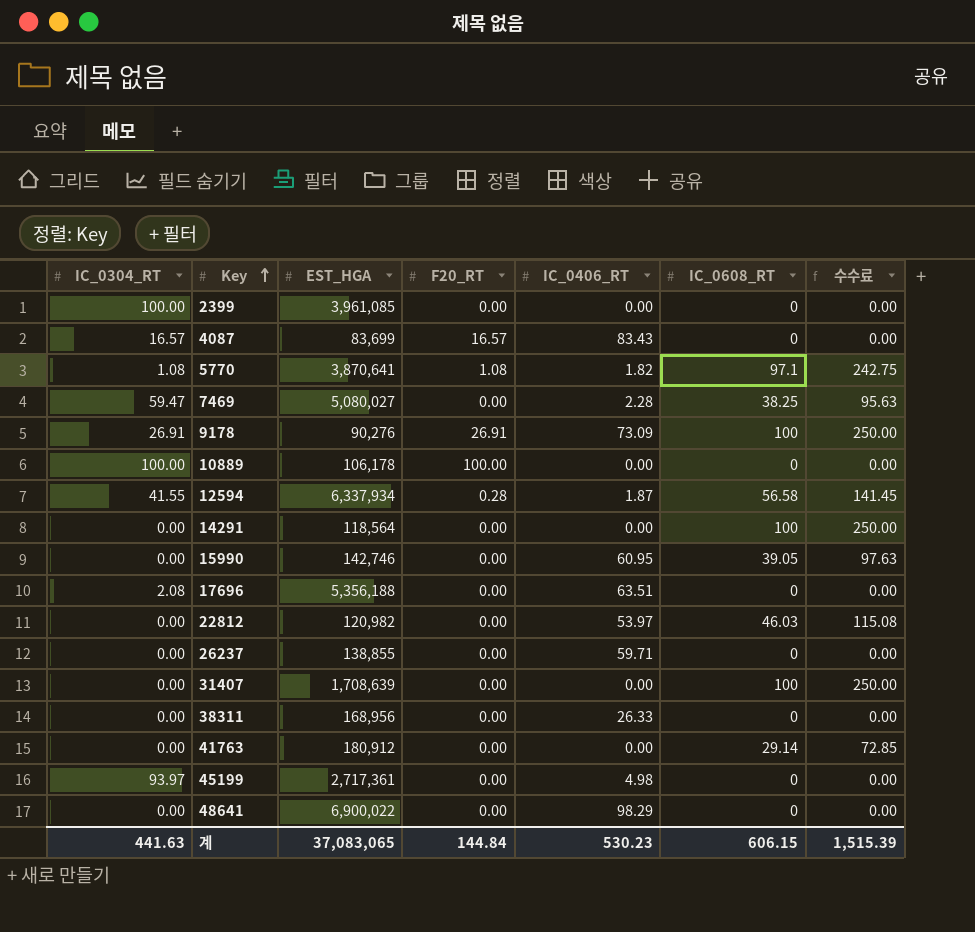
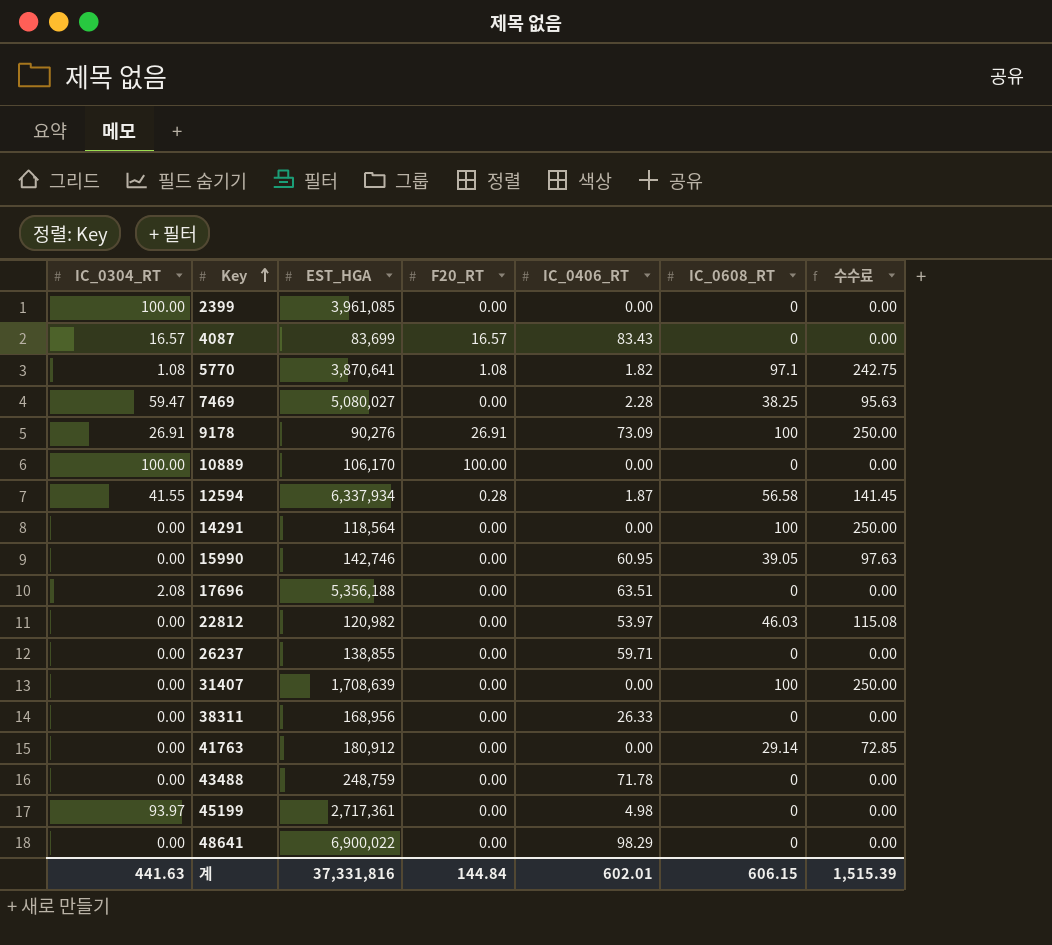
10889 | EST_HGA: 106,178 -> 106,170
row 43488: none -> 0.00 | 248,759 | 0.00 | 71.78 | 0 | 0.00
계 | EST_HGA: 37,083,065 -> 37,331,816
계 | IC_0406_RT: 530.23 -> 602.01

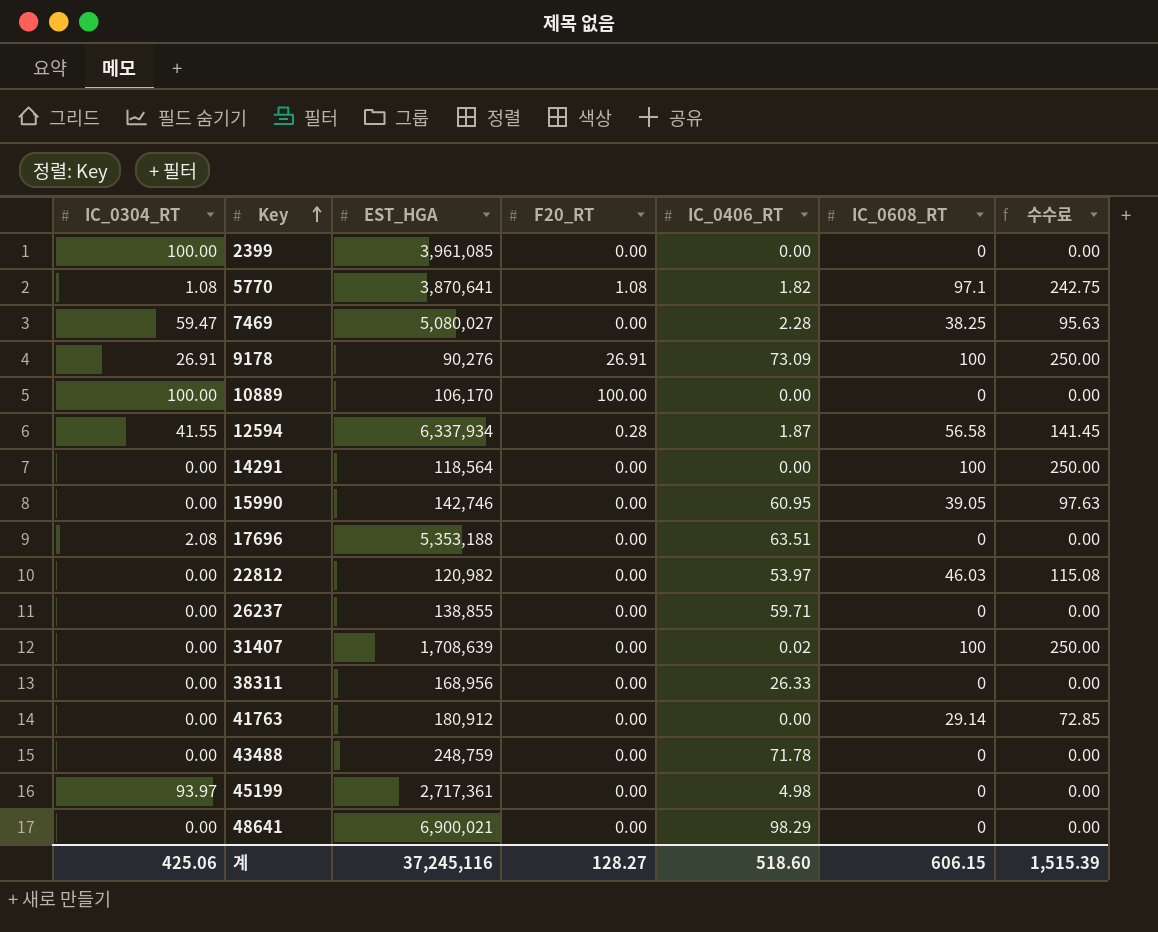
row 4087: 16.57 | 83,699 | 16.57 | 83.43 | 0 | 0.00 -> none
17696 | EST_HGA: 5,356,188 -> 5,353,188
31407 | IC_0406_RT: 0.00 -> 0.02
48641 | EST_HGA: 6,900,022 -> 6,900,021
계 | IC_0304_RT: 441.63 -> 425.06
계 | EST_HGA: 37,331,816 -> 37,245,116
계 | F20_RT: 144.84 -> 128.27
계 | IC_0406_RT: 602.01 -> 518.60

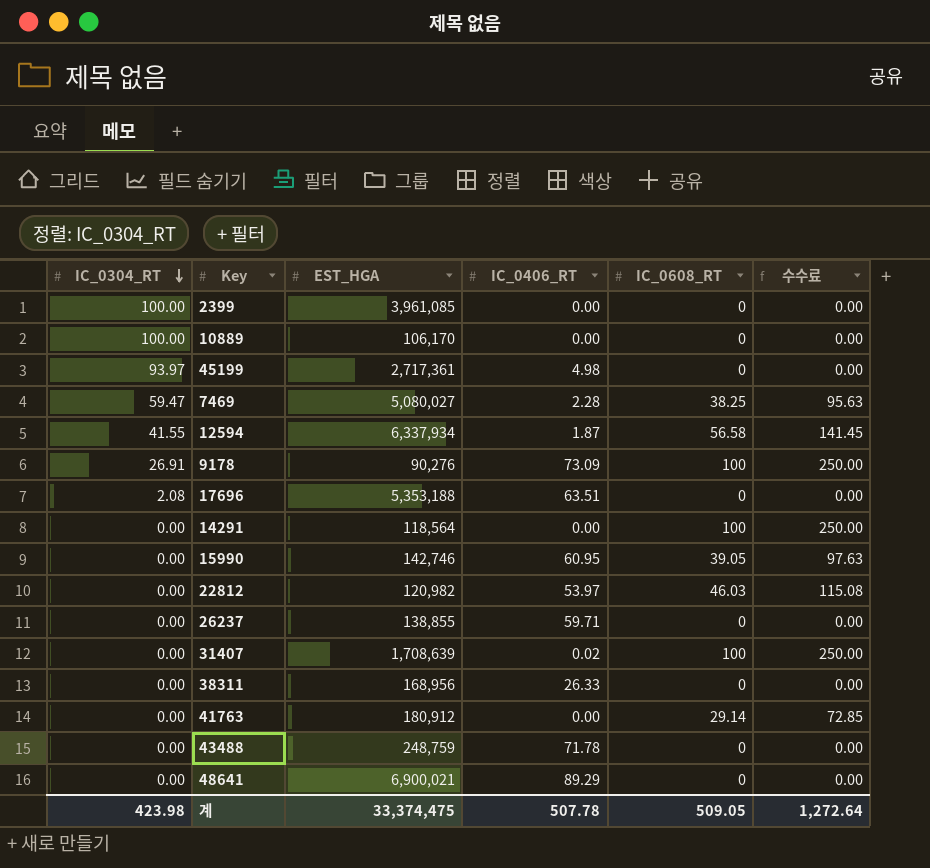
row order: Key ascending -> IC_0304_RT descending
column F20_RT | position: 4 -> none
row 5770: 1.08 | 3,870,641 | 1.08 | 1.82 | 97.1 | 242.75 -> none
48641 | IC_0406_RT: 98.29 -> 89.29
계 | IC_0304_RT: 425.06 -> 423.98
계 | EST_HGA: 37,245,116 -> 33,374,475
계 | IC_0406_RT: 518.60 -> 507.78
계 | IC_0608_RT: 606.15 -> 509.05
계 | 수수료: 1,515.39 -> 1,272.64

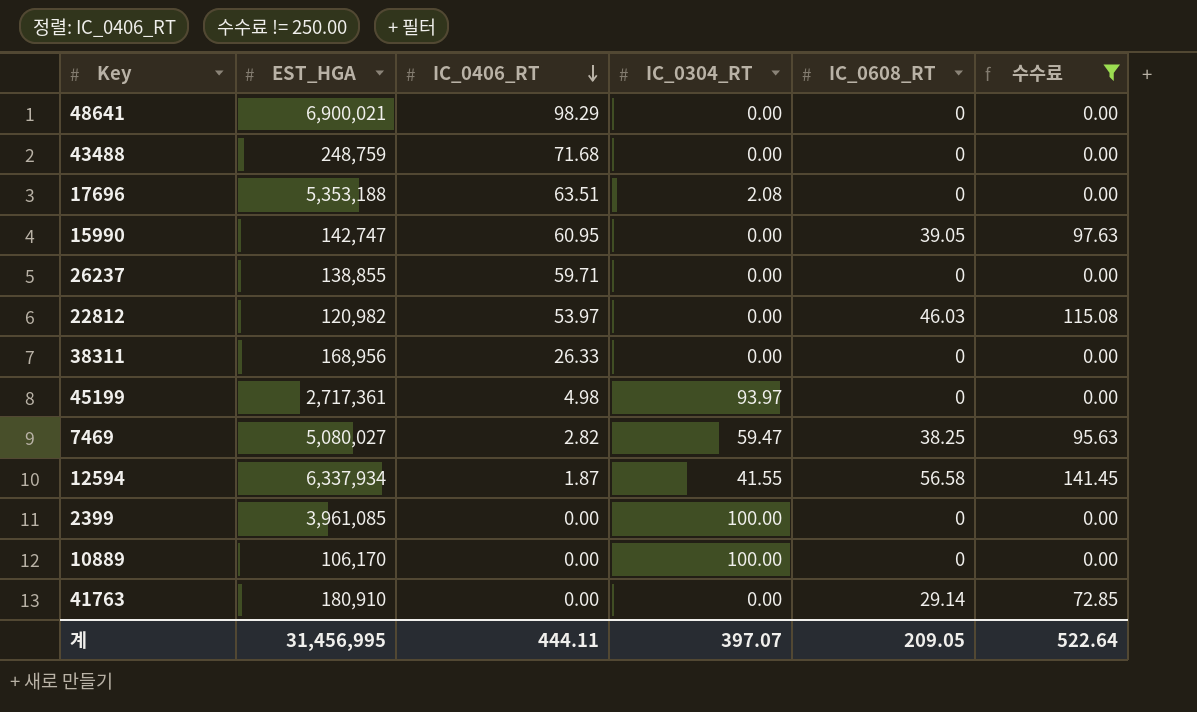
filter: none -> 수수료 != 250.00
row order: IC_0304_RT descending -> IC_0406_RT descending
column IC_0304_RT | position: 1 -> 4
48641 | IC_0406_RT: 89.29 -> 98.29
43488 | IC_0406_RT: 71.78 -> 71.68
15990 | EST_HGA: 142,746 -> 142,747
7469 | IC_0406_RT: 2.28 -> 2.82
41763 | EST_HGA: 180,912 -> 180,910
계 | EST_HGA: 33,374,475 -> 31,456,995
계 | IC_0406_RT: 507.78 -> 444.11
계 | IC_0304_RT: 423.98 -> 397.07
계 | IC_0608_RT: 509.05 -> 209.05
계 | 수수료: 1,272.64 -> 522.64

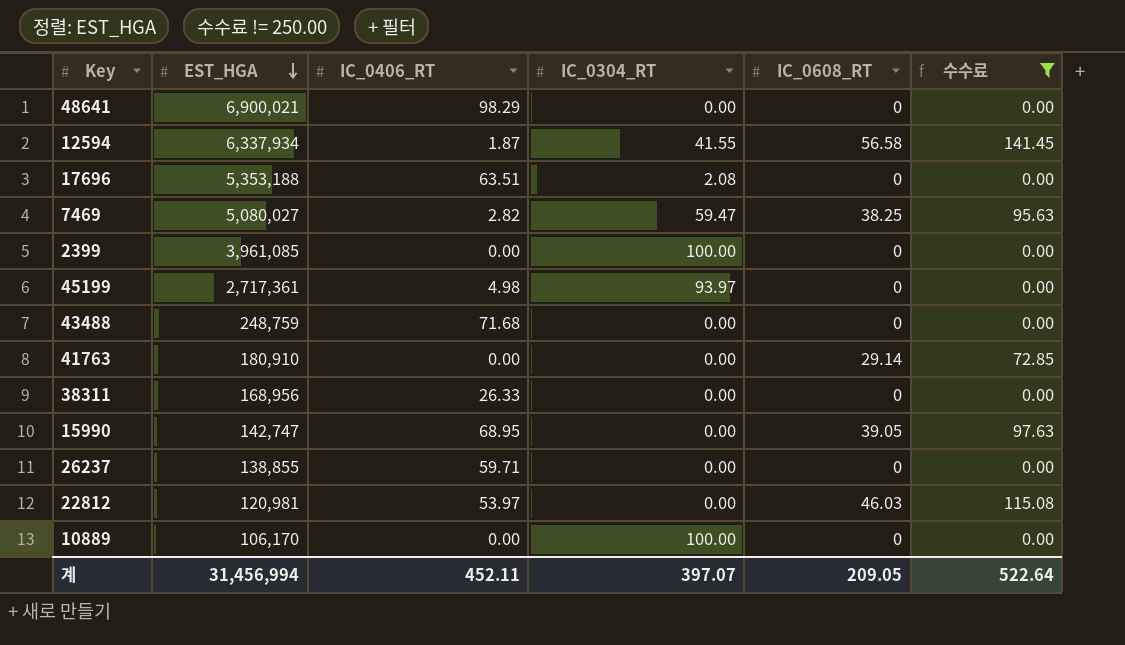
row order: IC_0406_RT descending -> EST_HGA descending
15990 | IC_0406_RT: 60.95 -> 68.95
22812 | EST_HGA: 120,982 -> 120,981
계 | EST_HGA: 31,456,995 -> 31,456,994
계 | IC_0406_RT: 444.11 -> 452.11

